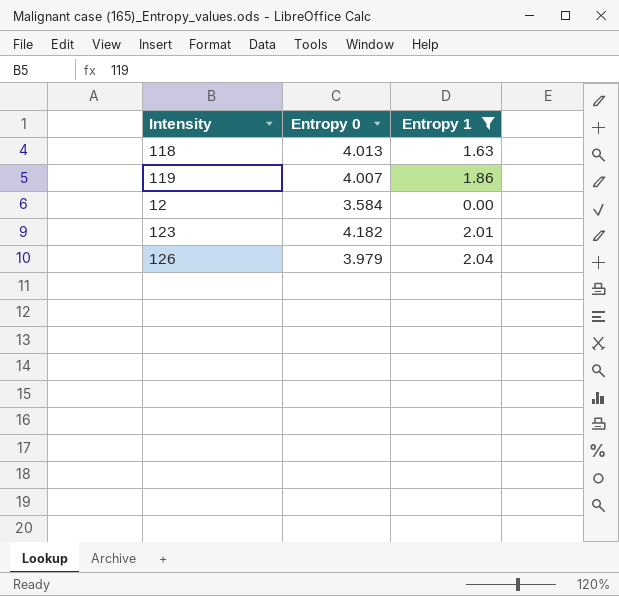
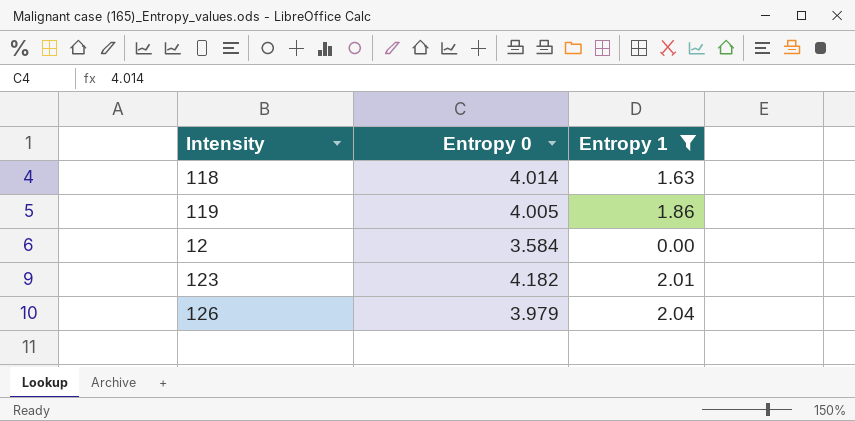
118 | Entropy 0: 4.013 -> 4.014
119 | Entropy 0: 4.007 -> 4.005

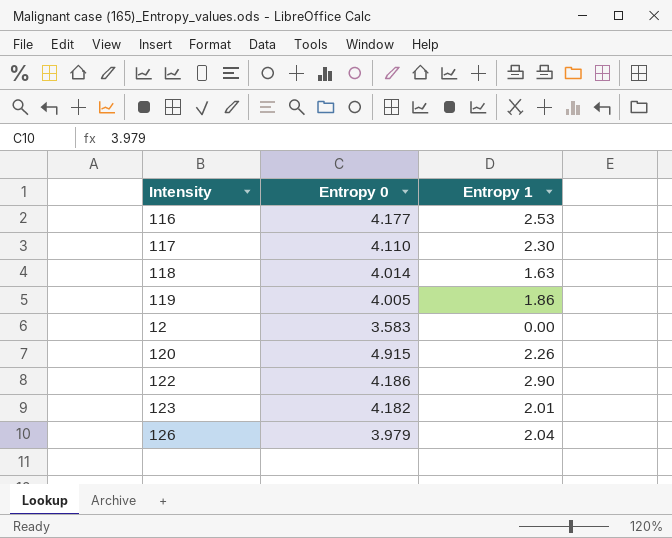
filter: Entropy 1 <= 2.04 -> none
12 | Entropy 0: 3.584 -> 3.583

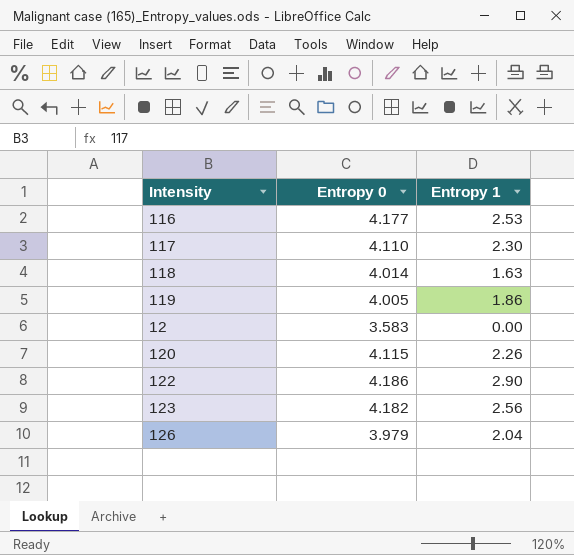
120 | Entropy 0: 4.915 -> 4.115
123 | Entropy 1: 2.01 -> 2.56

